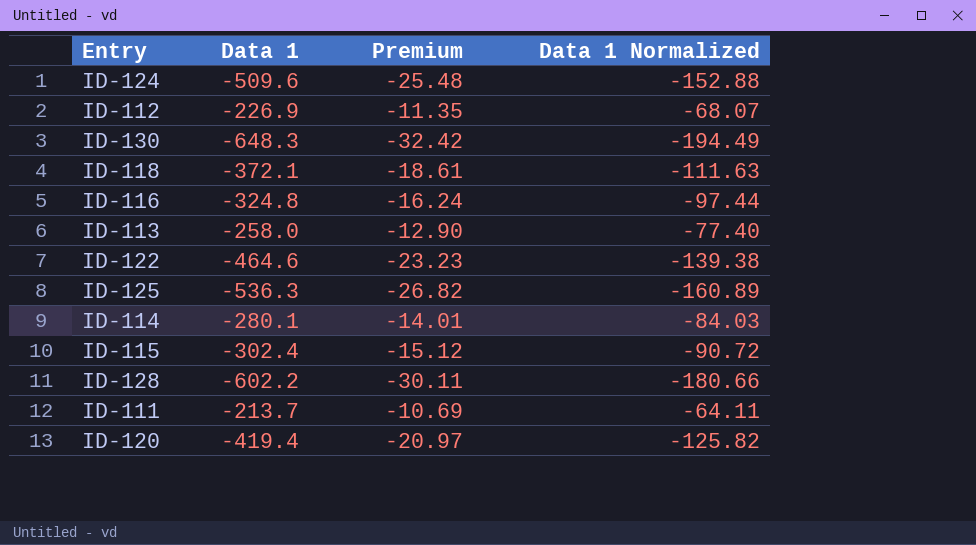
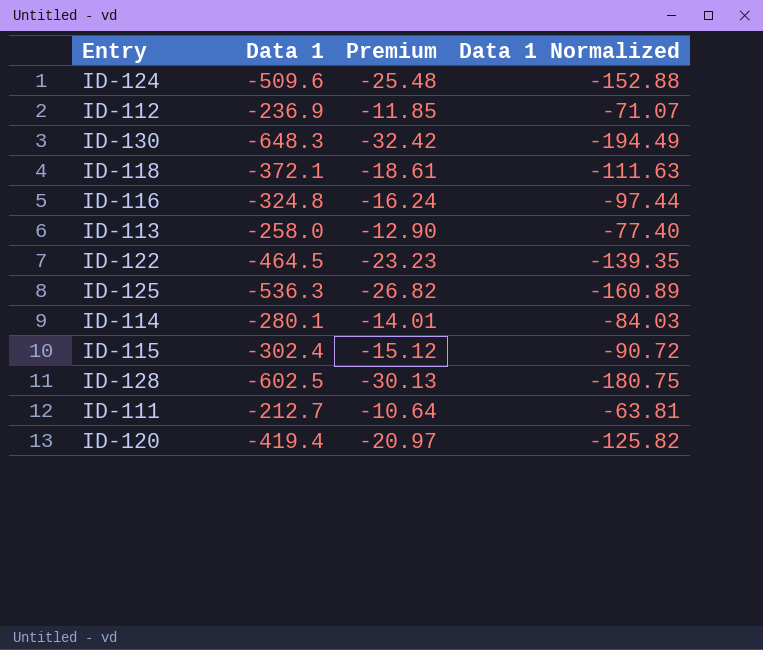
ID-112 | Data 1: -226.9 -> -236.9
ID-112 | Premium: -11.35 -> -11.85
ID-112 | Data 1 Normalized: -68.07 -> -71.07
ID-122 | Data 1: -464.6 -> -464.5
ID-122 | Data 1 Normalized: -139.38 -> -139.35
ID-128 | Data 1: -602.2 -> -602.5
ID-128 | Premium: -30.11 -> -30.13
ID-128 | Data 1 Normalized: -180.66 -> -180.75
ID-111 | Data 1: -213.7 -> -212.7
ID-111 | Premium: -10.69 -> -10.64
ID-111 | Data 1 Normalized: -64.11 -> -63.81

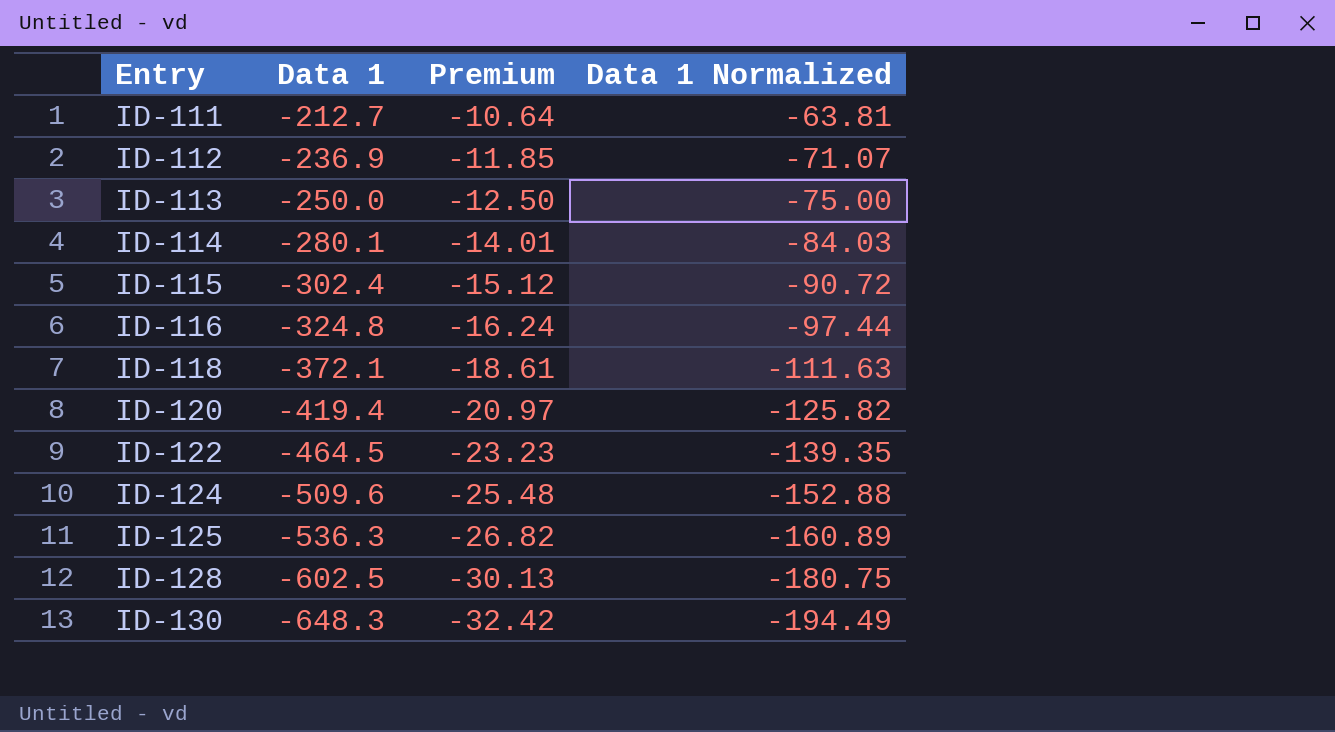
row order: none -> Entry ascending
ID-113 | Data 1: -258.0 -> -250.0
ID-113 | Premium: -12.90 -> -12.50
ID-113 | Data 1 Normalized: -77.40 -> -75.00

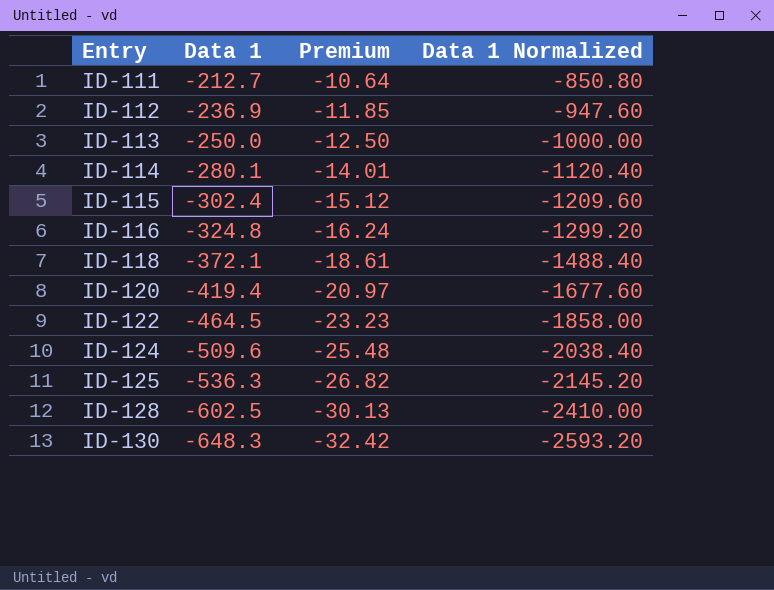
column Data 1 Normalized | formula: [Data 1] * 0.3 -> [Data 1] * 4

